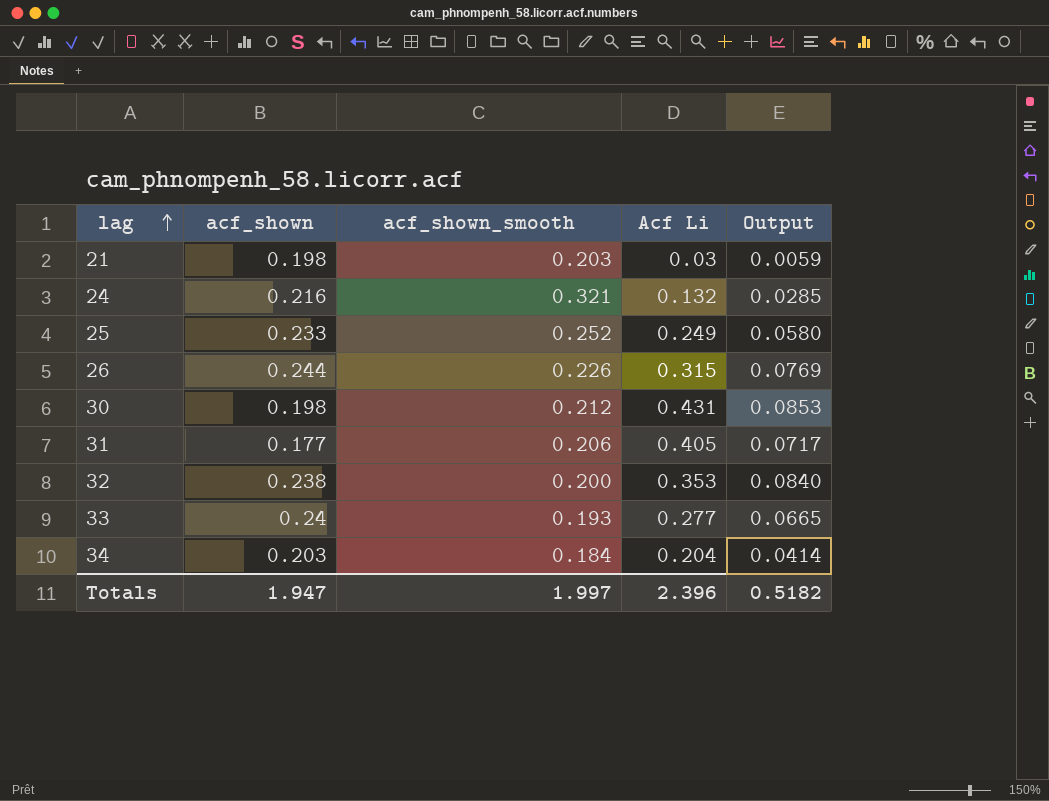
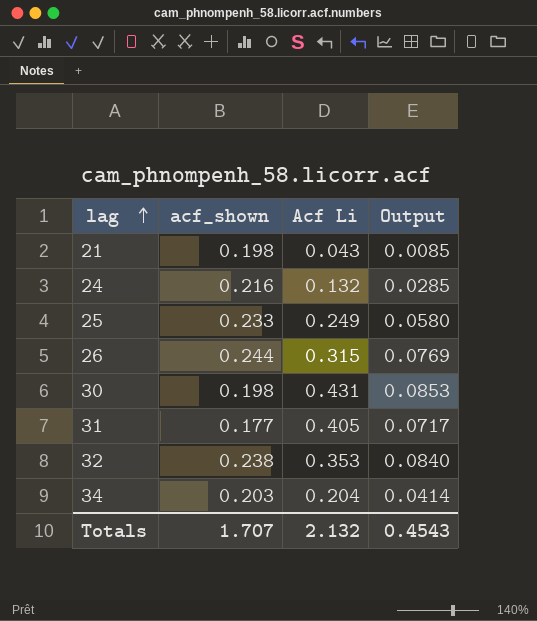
column acf_shown_smooth | position: 3 -> none
row 33: 0.24 | 0.193 | 0.277 | 0.0665 -> none
21 | Acf Li: 0.03 -> 0.043
21 | Output: 0.0059 -> 0.0085
Totals | acf_shown: 1.947 -> 1.707
Totals | Acf Li: 2.396 -> 2.132
Totals | Output: 0.5182 -> 0.4543

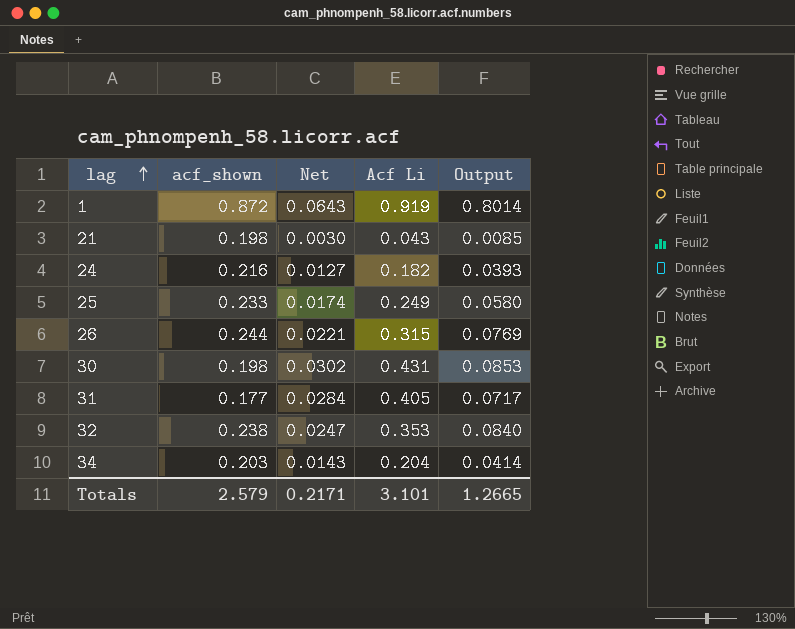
column Net | formula: none -> [Acf Li] * 0.07
row 1: none -> 0.872 | 0.0643 | 0.919 | 0.8014
24 | Acf Li: 0.132 -> 0.182
24 | Output: 0.0285 -> 0.0393
Totals | acf_shown: 1.707 -> 2.579
Totals | Acf Li: 2.132 -> 3.101
Totals | Output: 0.4543 -> 1.2665

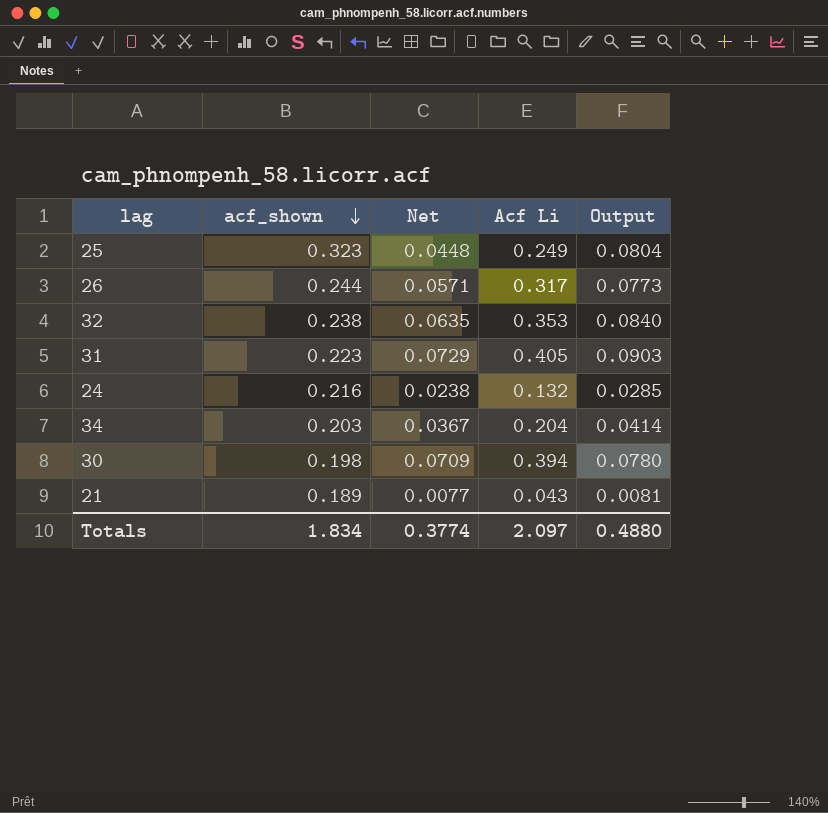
row order: lag ascending -> acf_shown descending
column Net | formula: [Acf Li] * 0.07 -> [Acf Li] * 0.18
row 1: 0.872 | 0.0643 | 0.919 | 0.8014 -> none
25 | acf_shown: 0.233 -> 0.323
25 | Output: 0.0580 -> 0.0804
26 | Acf Li: 0.315 -> 0.317
26 | Output: 0.0769 -> 0.0773
31 | acf_shown: 0.177 -> 0.223
31 | Output: 0.0717 -> 0.0903
24 | Acf Li: 0.182 -> 0.132
24 | Output: 0.0393 -> 0.0285
30 | Acf Li: 0.431 -> 0.394
30 | Output: 0.0853 -> 0.0780
21 | acf_shown: 0.198 -> 0.189
21 | Output: 0.0085 -> 0.0081
Totals | acf_shown: 2.579 -> 1.834
Totals | Net: 0.2171 -> 0.3774
Totals | Acf Li: 3.101 -> 2.097
Totals | Output: 1.2665 -> 0.4880

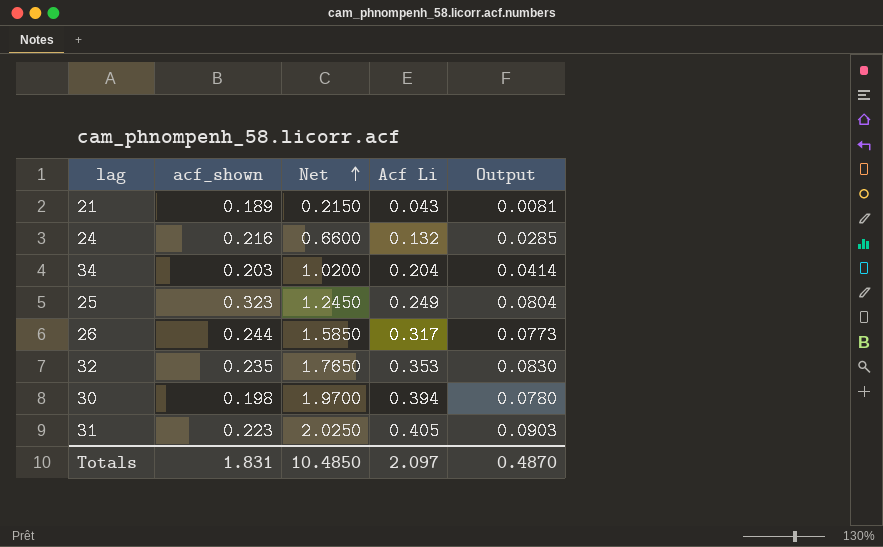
row order: acf_shown descending -> Net ascending
column Net | formula: [Acf Li] * 0.18 -> [Acf Li] * 5
32 | acf_shown: 0.238 -> 0.235
32 | Output: 0.0840 -> 0.0830
Totals | acf_shown: 1.834 -> 1.831
Totals | Net: 0.3774 -> 10.4850
Totals | Output: 0.4880 -> 0.4870

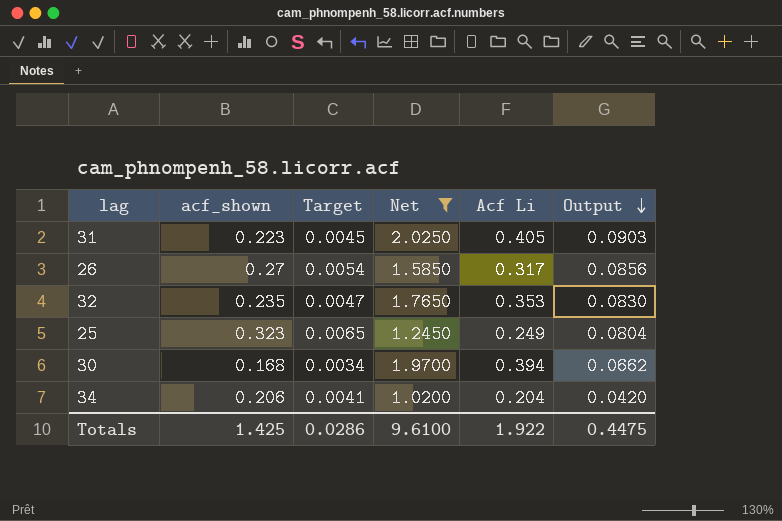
filter: none -> Net >= 1.0200
row order: Net ascending -> Output descending
column Target | formula: none -> [acf_shown] * 0.02
26 | acf_shown: 0.244 -> 0.27
26 | Output: 0.0773 -> 0.0856
30 | acf_shown: 0.198 -> 0.168
30 | Output: 0.0780 -> 0.0662
34 | acf_shown: 0.203 -> 0.206
34 | Output: 0.0414 -> 0.0420
Totals | acf_shown: 1.831 -> 1.425
Totals | Net: 10.4850 -> 9.6100
Totals | Acf Li: 2.097 -> 1.922
Totals | Output: 0.4870 -> 0.4475

